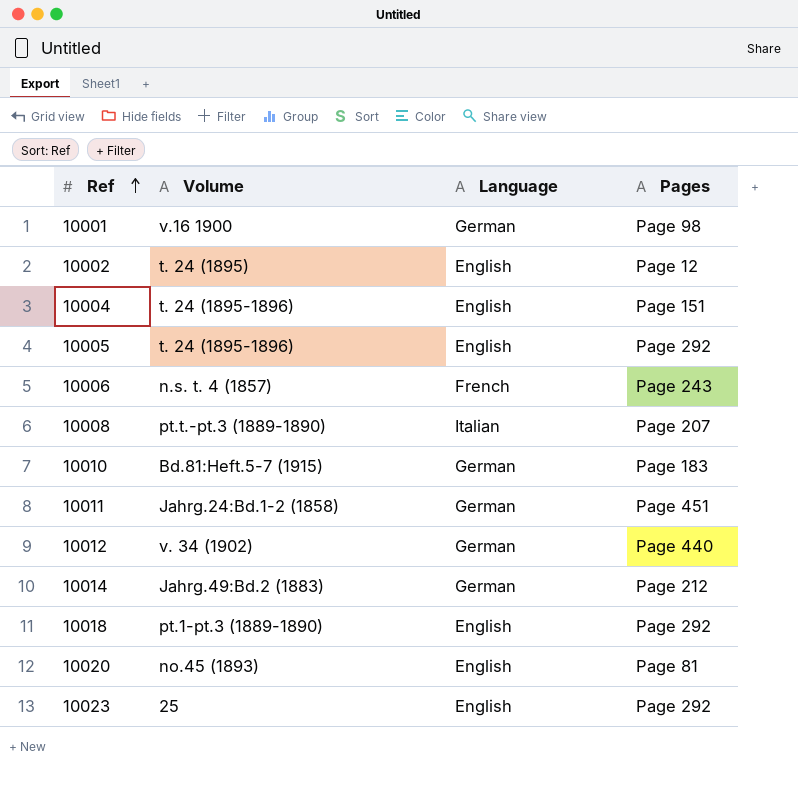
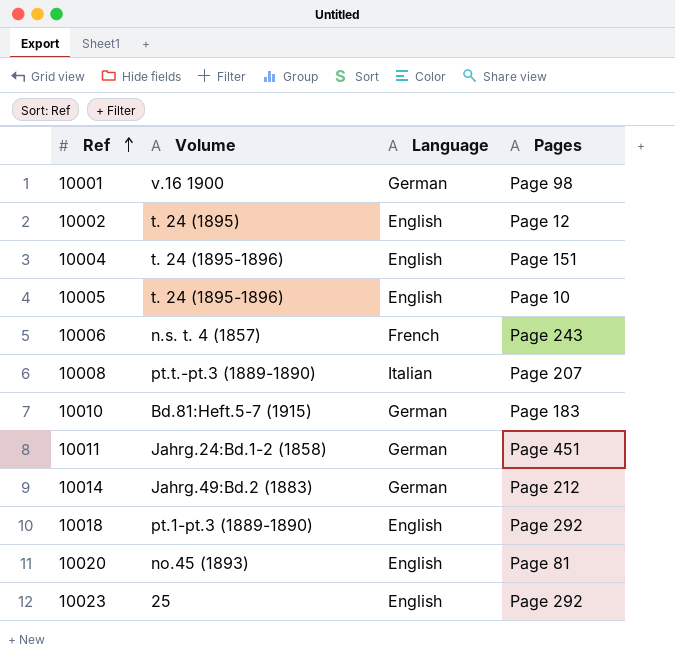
row 10012: v. 34 (1902) | German | Page 440 -> none
10005 | Pages: Page 292 -> Page 10

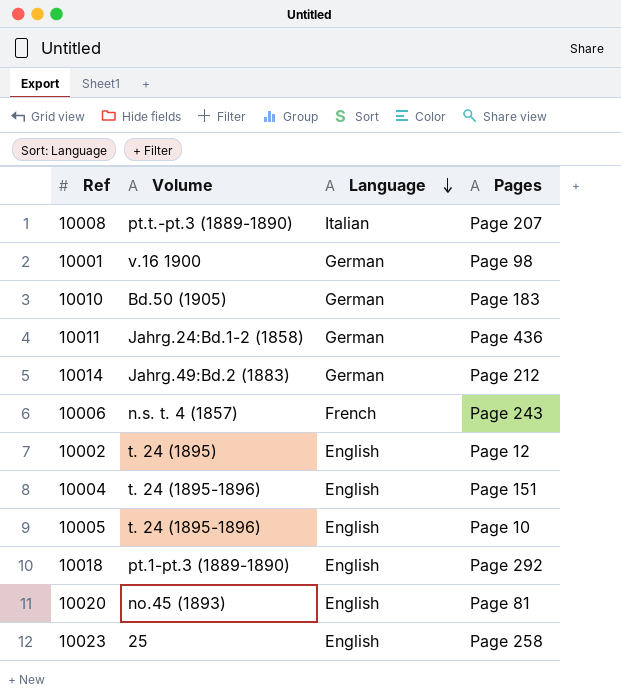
row order: Ref ascending -> Language descending
10010 | Volume: Bd.81:Heft.5-7 (1915) -> Bd.50 (1905)
10011 | Pages: Page 451 -> Page 436
10023 | Pages: Page 292 -> Page 258

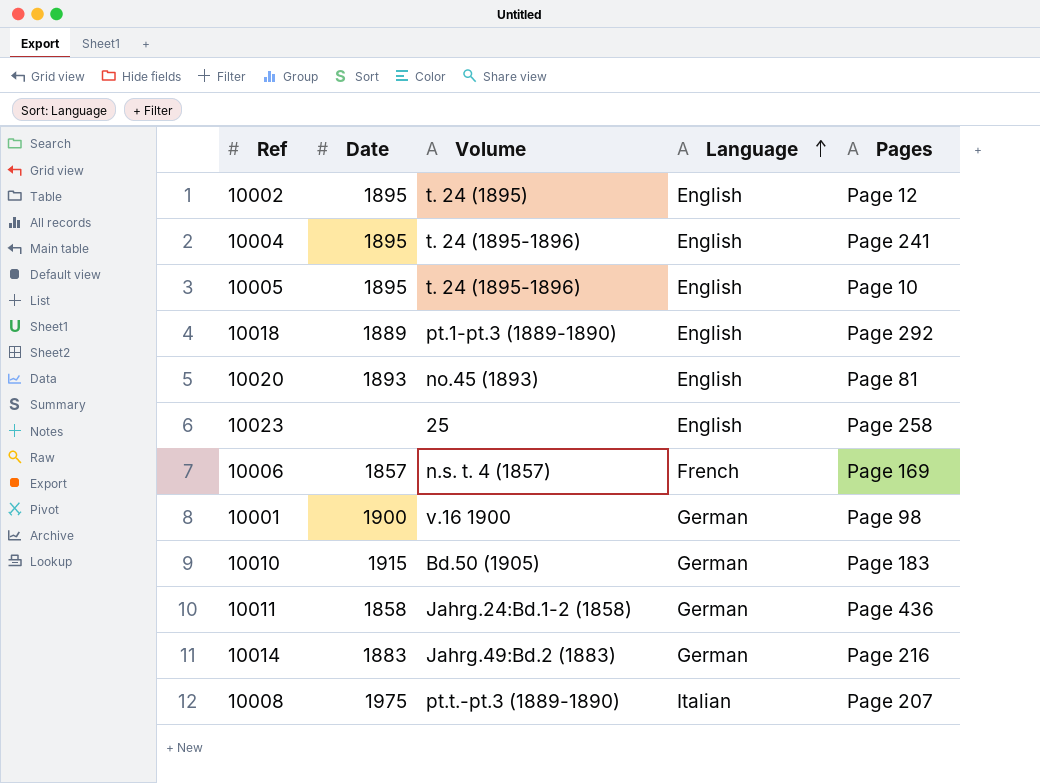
row order: Language descending -> Language ascending
column Date | position: none -> 2
10004 | Pages: Page 151 -> Page 241
10006 | Pages: Page 243 -> Page 169
10014 | Pages: Page 212 -> Page 216

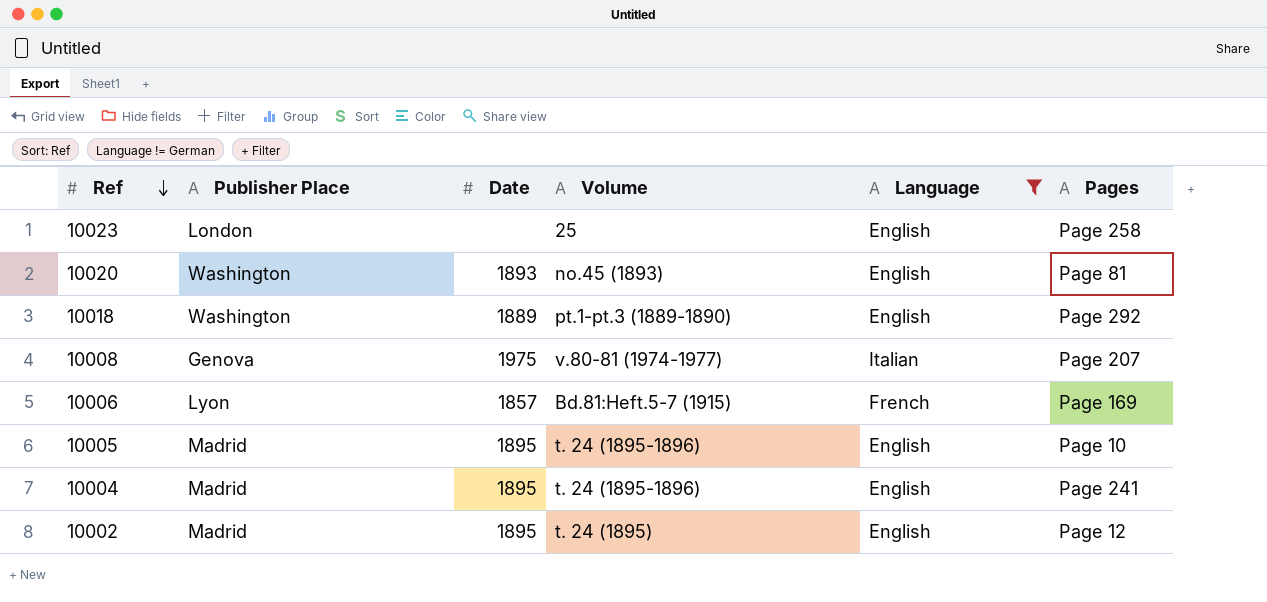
filter: none -> Language != German
row order: Language ascending -> Ref descending
column Publisher Place | position: none -> 2
10008 | Volume: pt.t.-pt.3 (1889-1890) -> v.80-81 (1974-1977)
10006 | Volume: n.s. t. 4 (1857) -> Bd.81:Heft.5-7 (1915)

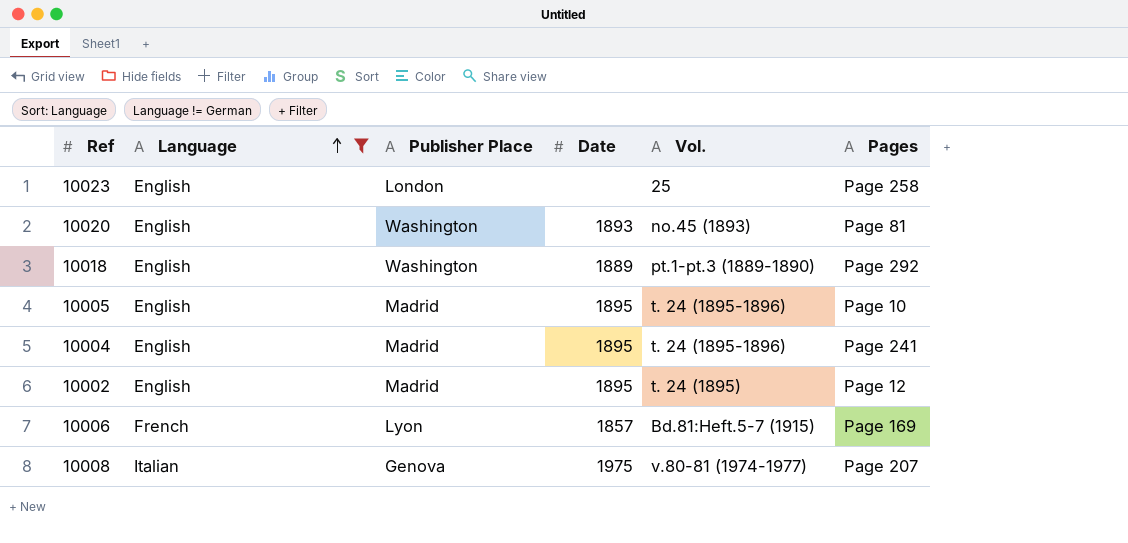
row order: Ref descending -> Language ascending
column Language | position: 5 -> 2
column name: Volume -> Vol.

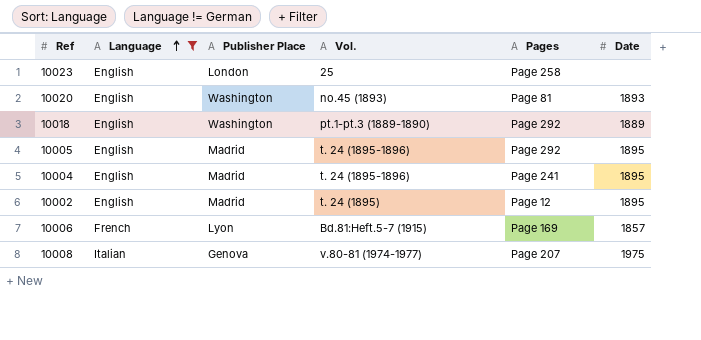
column Date | position: 4 -> 6
10005 | Pages: Page 10 -> Page 292

